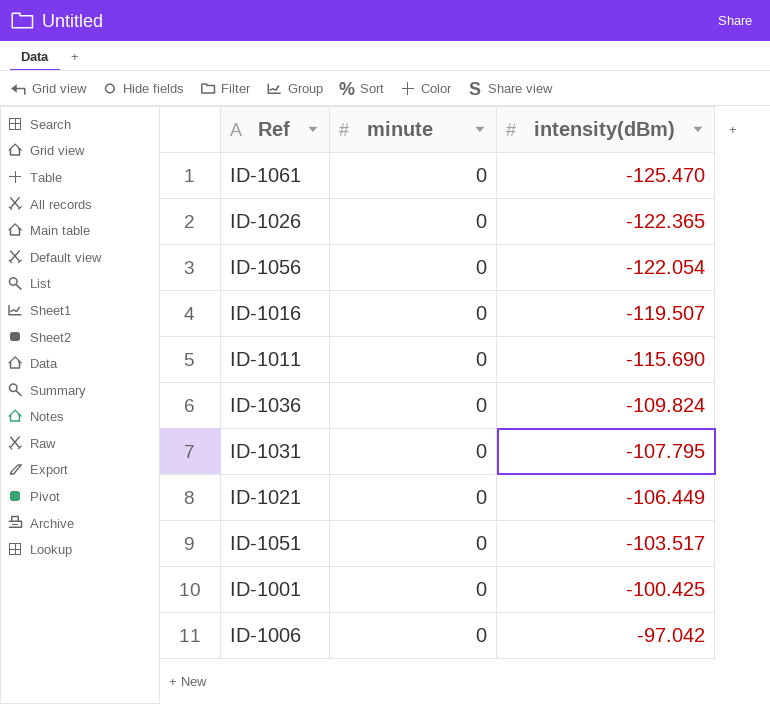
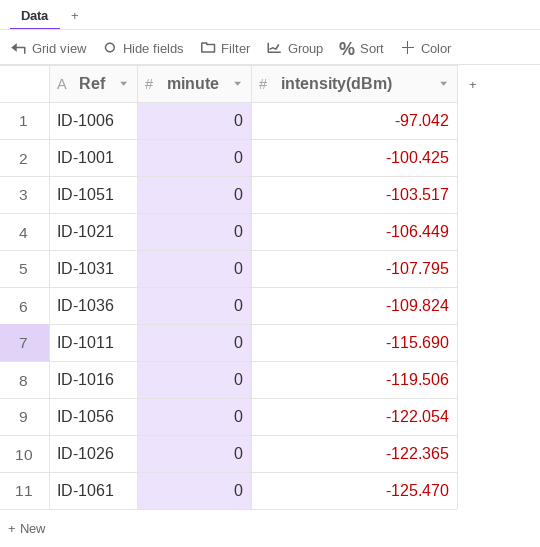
row order: intensity(dBm) ascending -> intensity(dBm) descending
ID-1016 | intensity(dBm): -119.507 -> -119.506

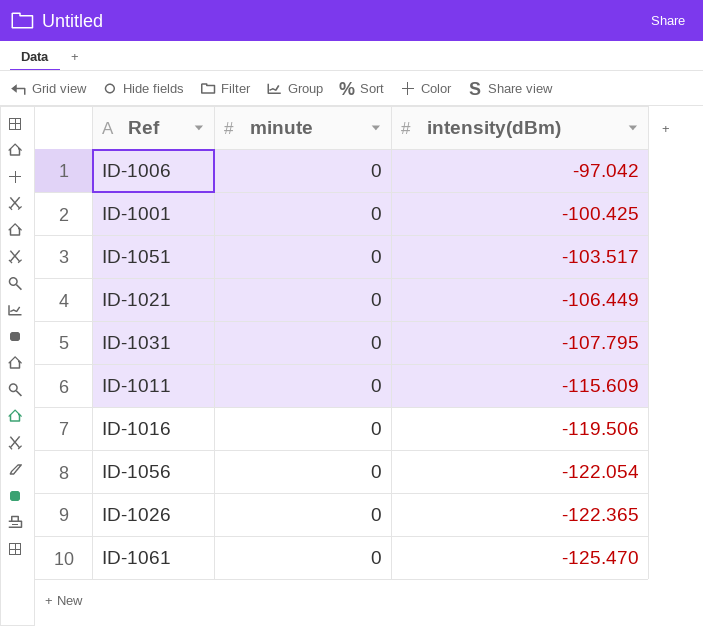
row ID-1036: 0 | -109.824 -> none
ID-1011 | intensity(dBm): -115.690 -> -115.609

